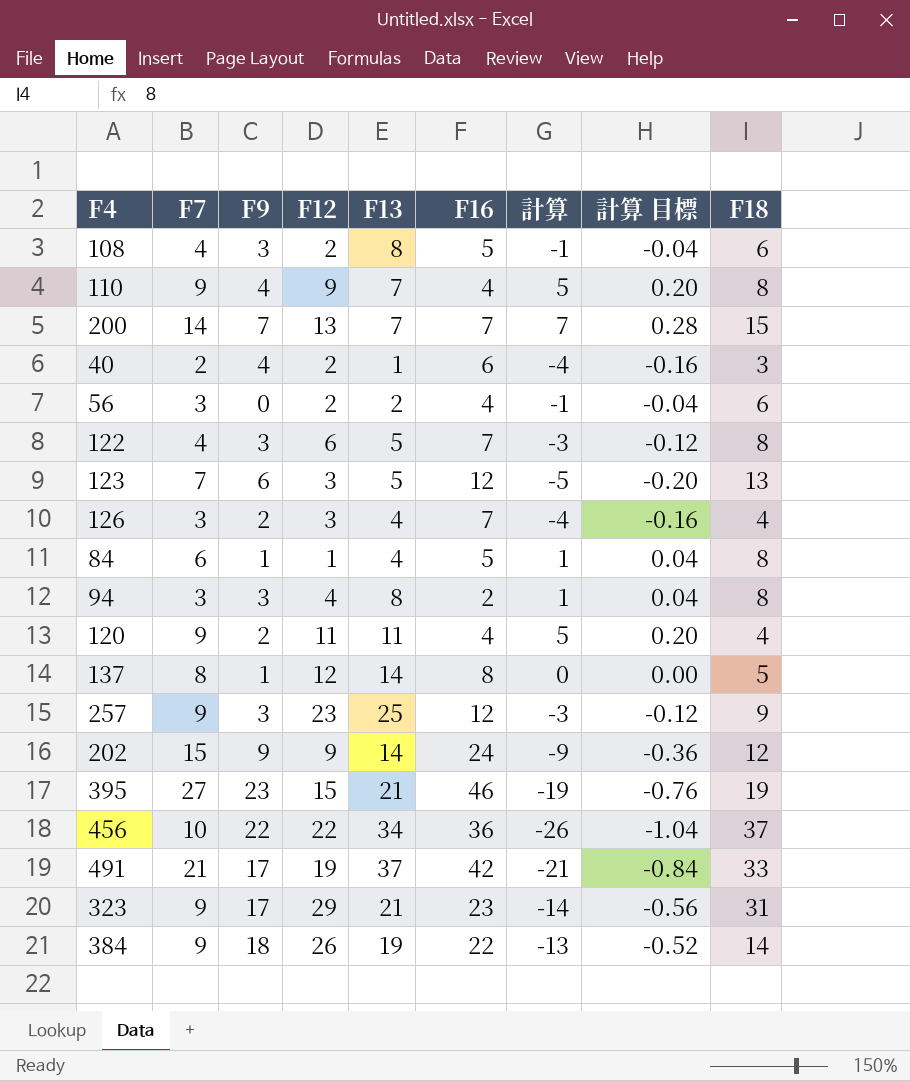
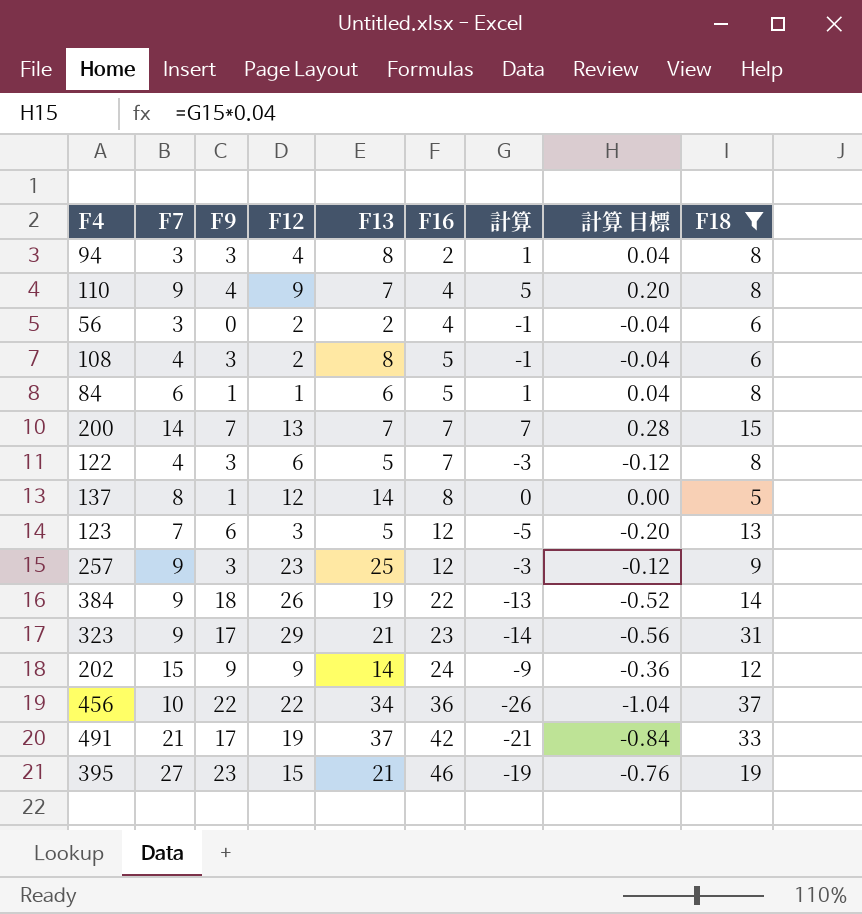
filter: none -> F18 >= 5
row order: none -> F16 ascending
84 | F13: 4 -> 6

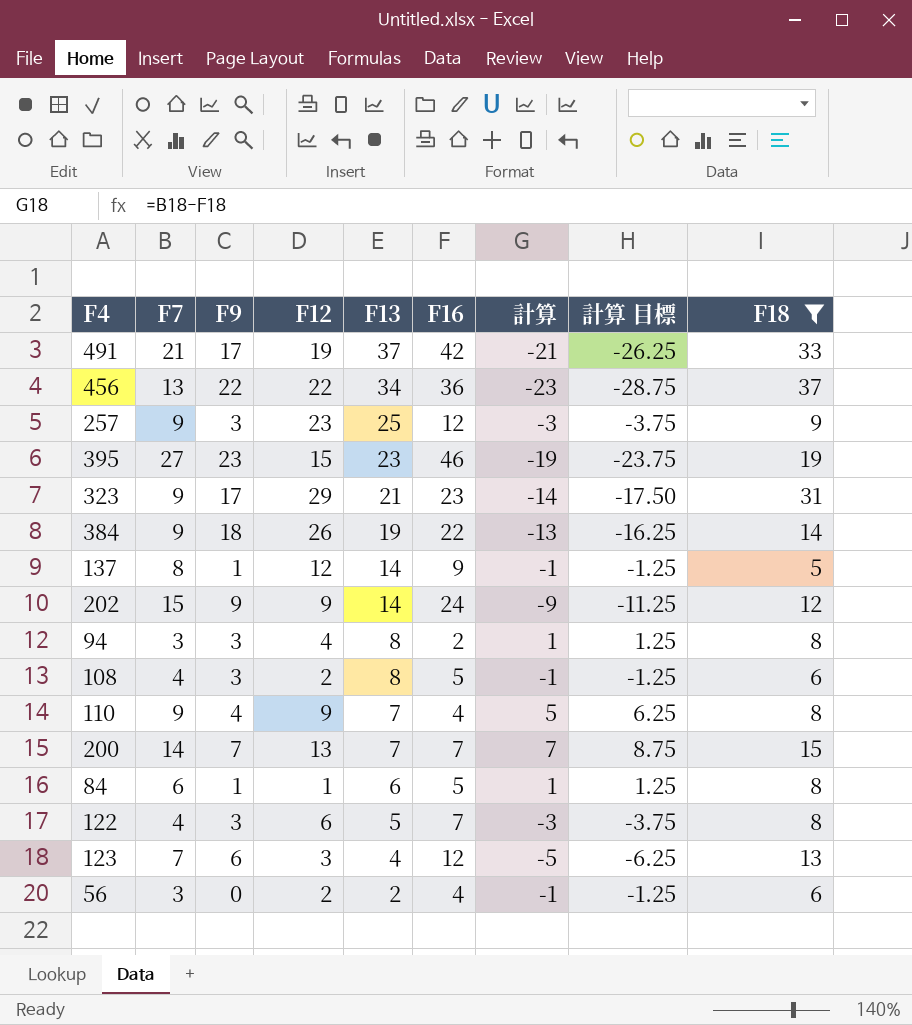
row order: F16 ascending -> F13 descending
column 計算 目標 | formula: [計算] * 0.04 -> [計算] * 1.25
456 | F7: 10 -> 13
456 | 計算: -26 -> -23
395 | F13: 21 -> 23
137 | F16: 8 -> 9
137 | 計算: 0 -> -1
123 | F13: 5 -> 4

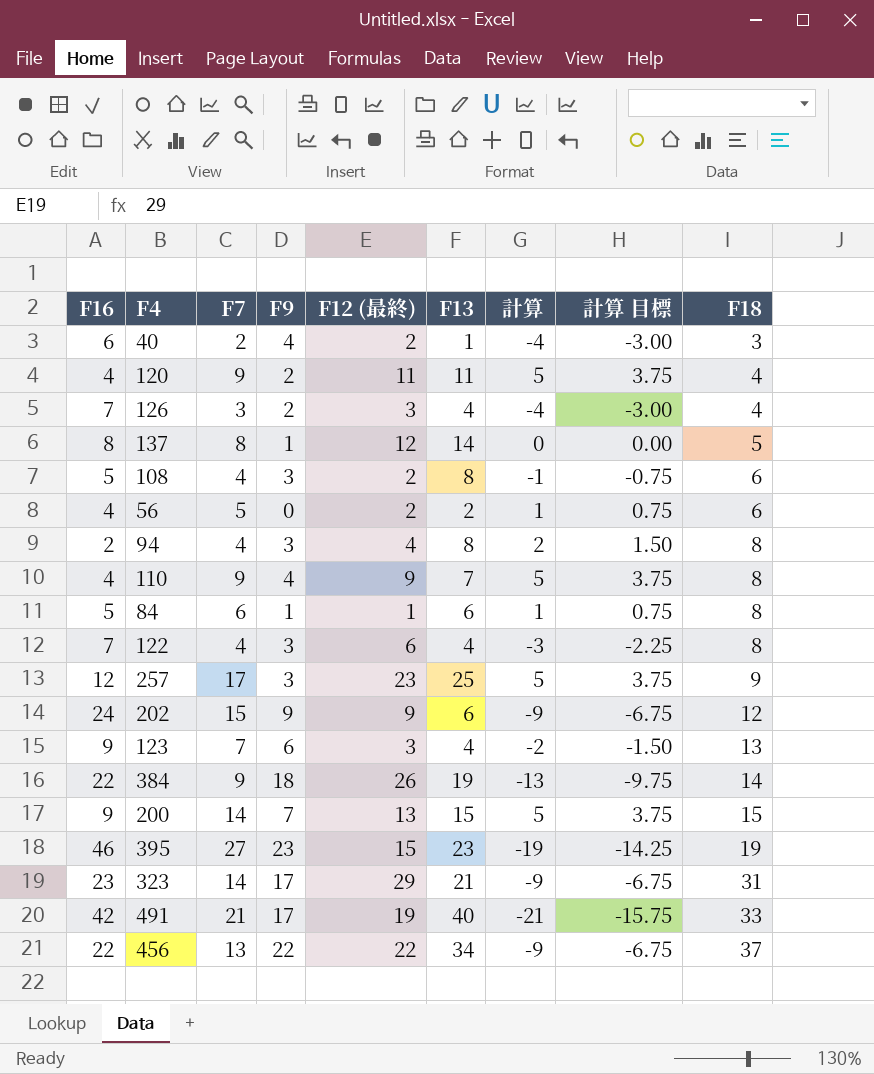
filter: F18 >= 5 -> none
row order: F13 descending -> F18 ascending
column F16 | position: 6 -> 1
column name: F12 -> F12 (最終)
column 計算 目標 | formula: [計算] * 1.25 -> [計算] * 0.75
137 | F16: 9 -> 8
137 | 計算: -1 -> 0
56 | F7: 3 -> 5
56 | 計算: -1 -> 1
94 | F7: 3 -> 4
94 | 計算: 1 -> 2
122 | F13: 5 -> 4
257 | F7: 9 -> 17
257 | 計算: -3 -> 5
202 | F13: 14 -> 6
123 | F16: 12 -> 9
123 | 計算: -5 -> -2
200 | F16: 7 -> 9
200 | F13: 7 -> 15
200 | 計算: 7 -> 5
323 | F7: 9 -> 14
323 | 計算: -14 -> -9
491 | F13: 37 -> 40
456 | F16: 36 -> 22
456 | 計算: -23 -> -9

